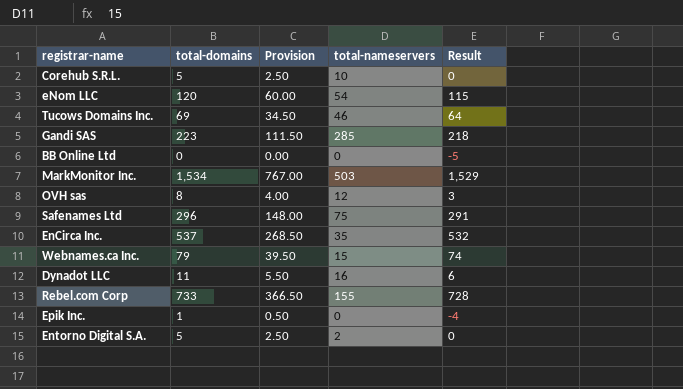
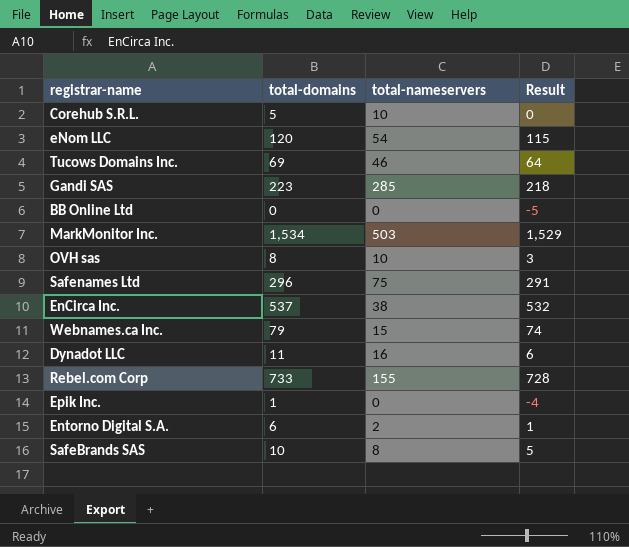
column Provision | formula: [total-domains] * 0.5 -> none
OVH sas | total-nameservers: 12 -> 10
EnCirca Inc. | total-nameservers: 35 -> 38
Entorno Digital S.A. | total-domains: 5 -> 6
Entorno Digital S.A. | Result: 0 -> 1
row SafeBrands SAS: none -> 10 | 8 | 5

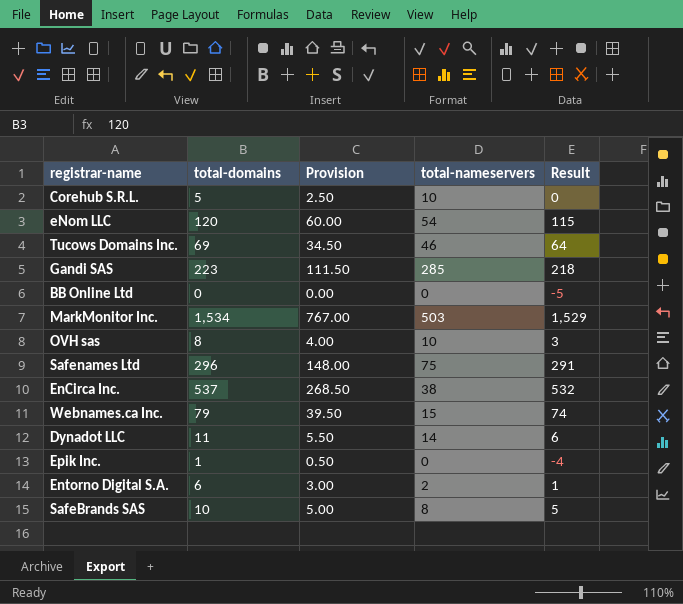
column Provision | formula: none -> [total-domains] * 0.5
row Rebel.com Corp: 733 | 155 | 728 -> none
Dynadot LLC | total-nameservers: 16 -> 14

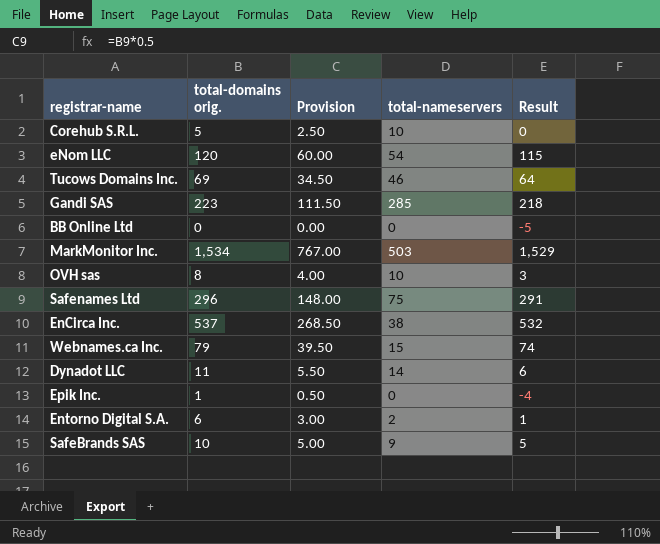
column name: total-domains -> total-domains orig.
SafeBrands SAS | total-nameservers: 8 -> 9

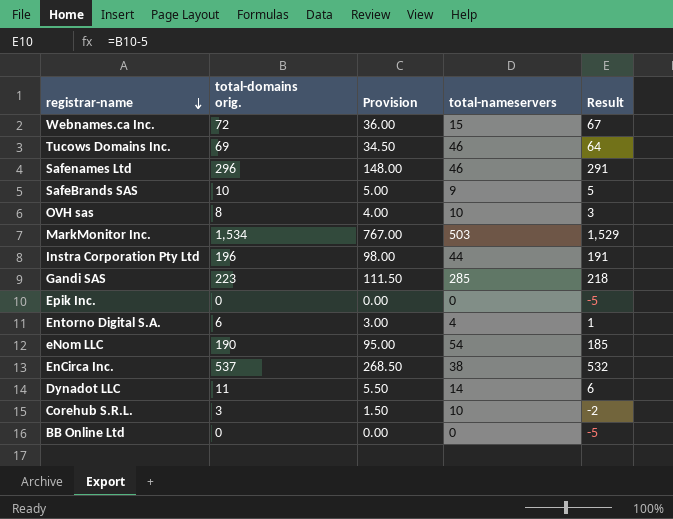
row order: none -> registrar-name descending
Webnames.ca Inc. | total-domains orig.: 79 -> 72
Webnames.ca Inc. | Provision: 39.50 -> 36.00
Webnames.ca Inc. | Result: 74 -> 67
Safenames Ltd | total-nameservers: 75 -> 46
row Instra Corporation Pty Ltd: none -> 196 | 98.00 | 44 | 191
Epik Inc. | total-domains orig.: 1 -> 0
Epik Inc. | Provision: 0.50 -> 0.00
Epik Inc. | Result: -4 -> -5
Entorno Digital S.A. | total-nameservers: 2 -> 4
eNom LLC | total-domains orig.: 120 -> 190
eNom LLC | Provision: 60.00 -> 95.00
eNom LLC | Result: 115 -> 185
Corehub S.R.L. | total-domains orig.: 5 -> 3
Corehub S.R.L. | Provision: 2.50 -> 1.50
Corehub S.R.L. | Result: 0 -> -2

